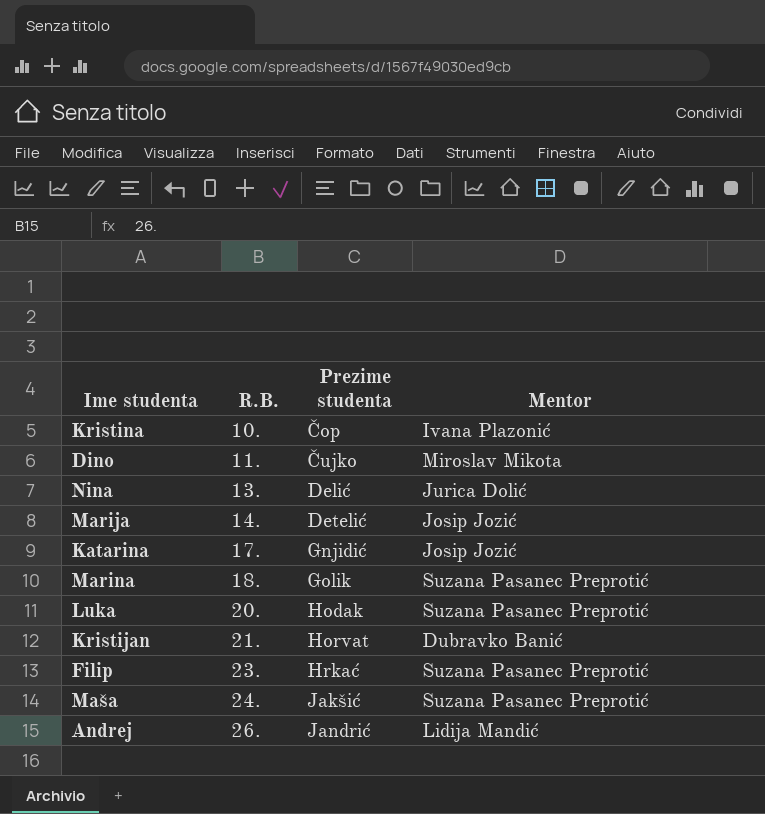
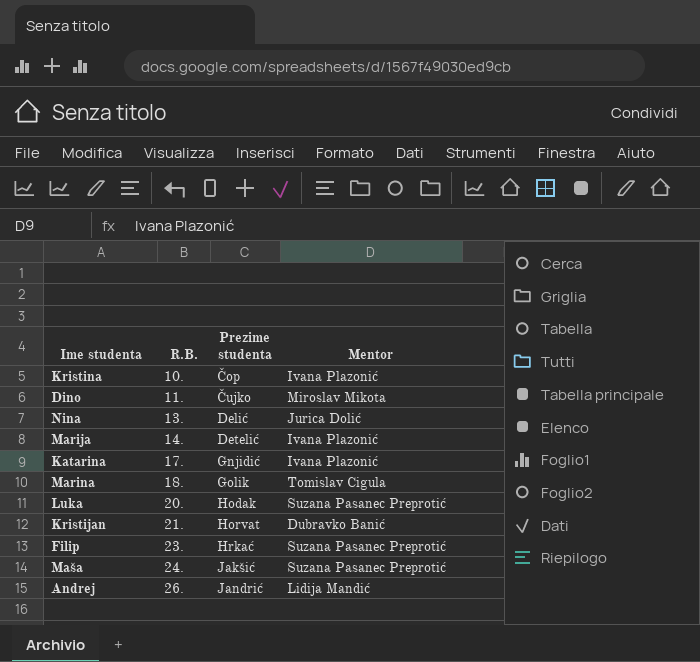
Marija | Mentor: Josip Jozić -> Ivana Plazonić
Katarina | Mentor: Josip Jozić -> Ivana Plazonić
Marina | Mentor: Suzana Pasanec Preprotić -> Tomislav Cigula

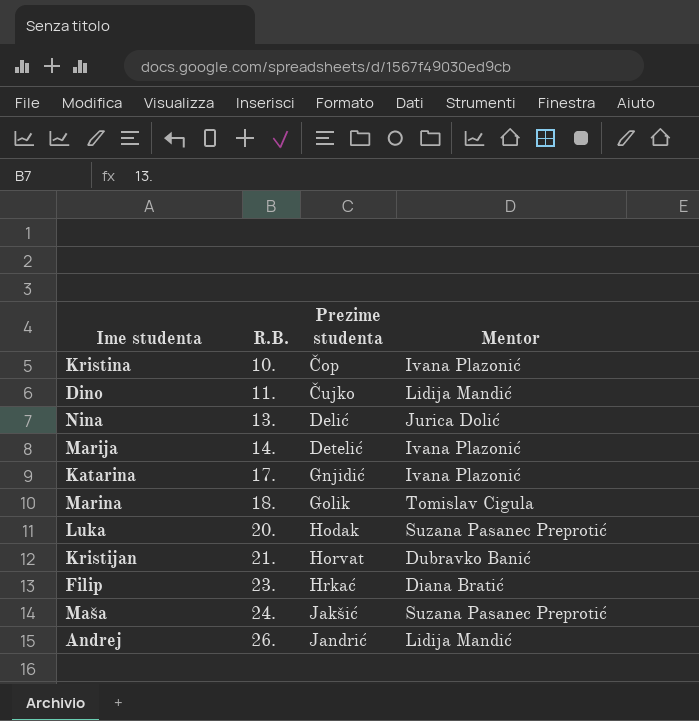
Dino | Mentor: Miroslav Mikota -> Lidija Mandić
Filip | Mentor: Suzana Pasanec Preprotić -> Diana Bratić

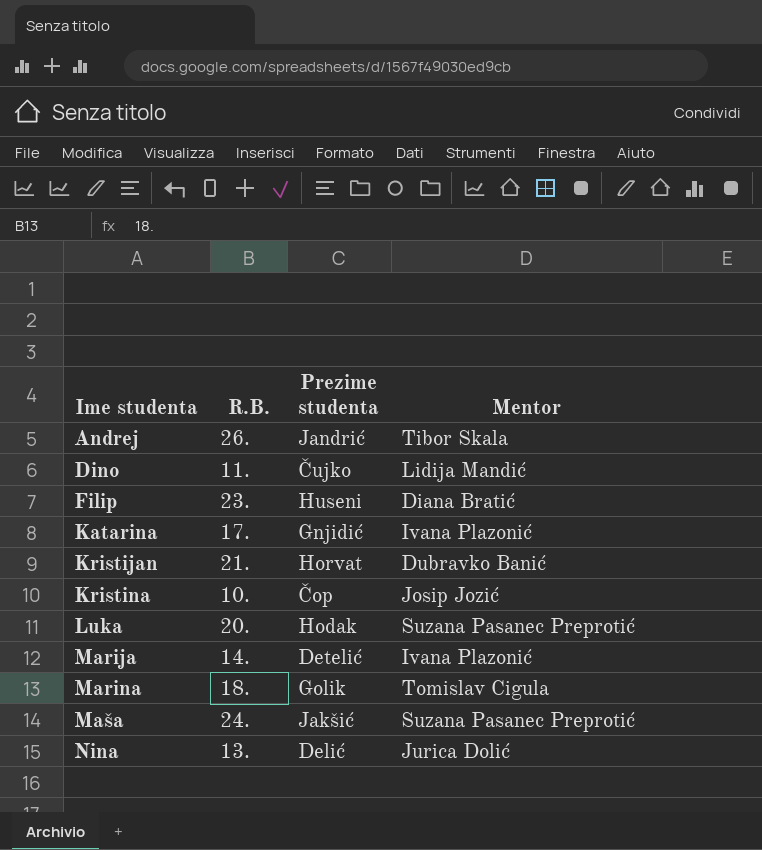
row order: R.B. ascending -> Ime studenta ascending
Andrej | Mentor: Lidija Mandić -> Tibor Skala
Filip | Prezime studenta: Hrkać -> Huseni
Kristina | Mentor: Ivana Plazonić -> Josip Jozić

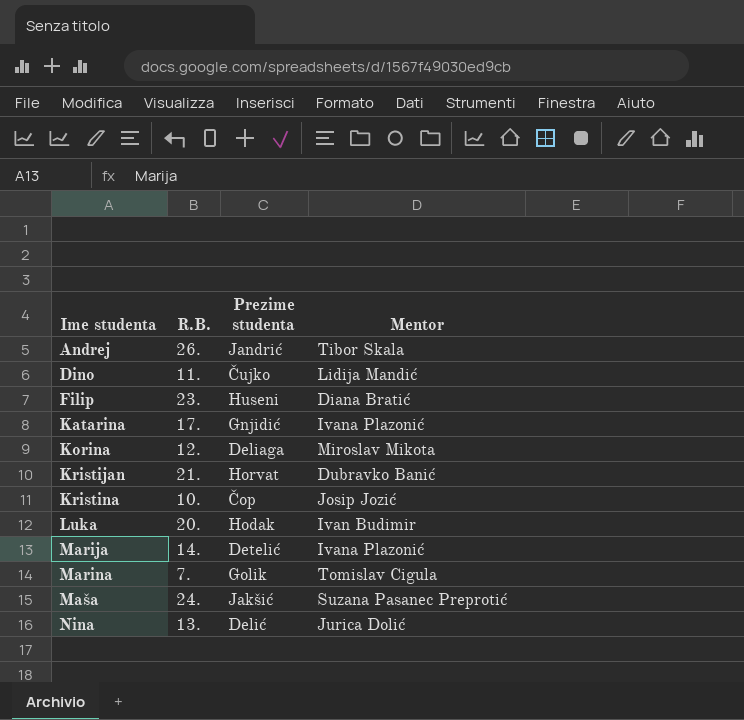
row Korina: none -> 12. | Deliaga | Miroslav Mikota
Luka | Mentor: Suzana Pasanec Preprotić -> Ivan Budimir
Marina | R.B.: 18. -> 7.

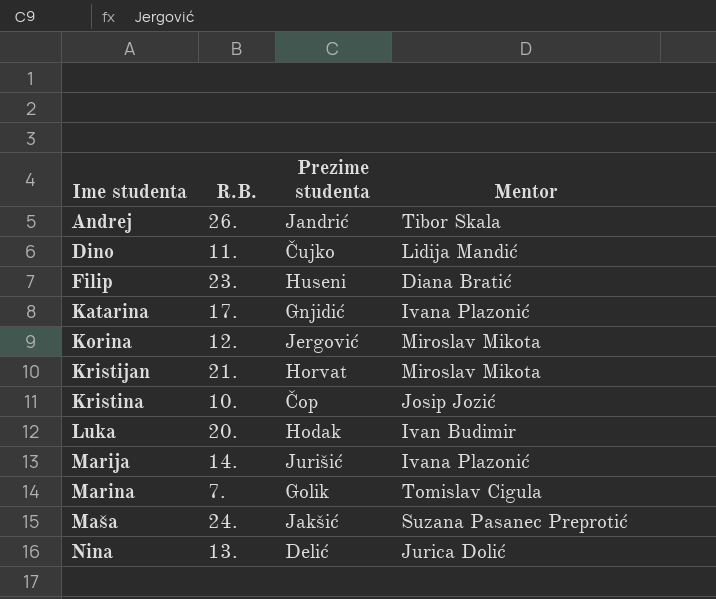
Korina | Prezime studenta: Deliaga -> Jergović
Kristijan | Mentor: Dubravko Banić -> Miroslav Mikota
Marija | Prezime studenta: Detelić -> Jurišić

